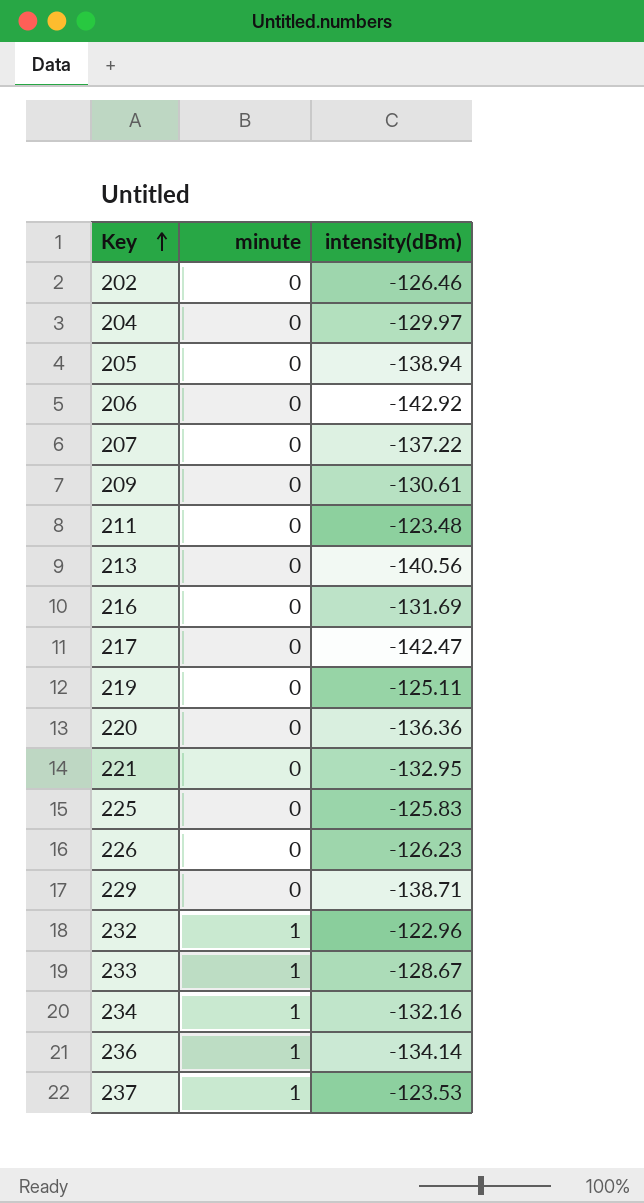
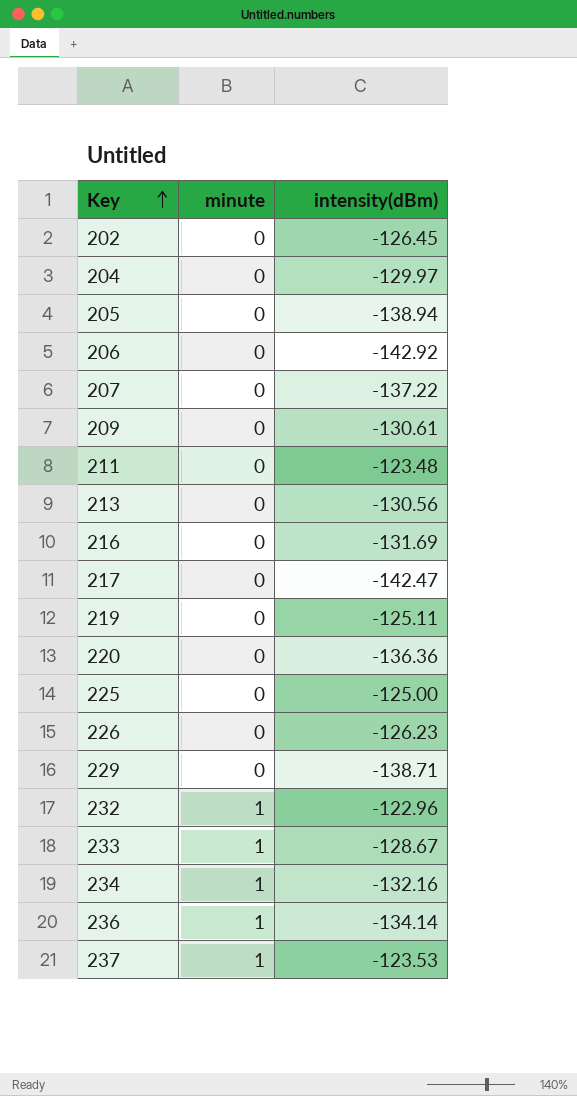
row 221: 0 | -132.95 -> none
202 | intensity(dBm): -126.46 -> -126.45
213 | intensity(dBm): -140.56 -> -130.56
225 | intensity(dBm): -125.83 -> -125.00

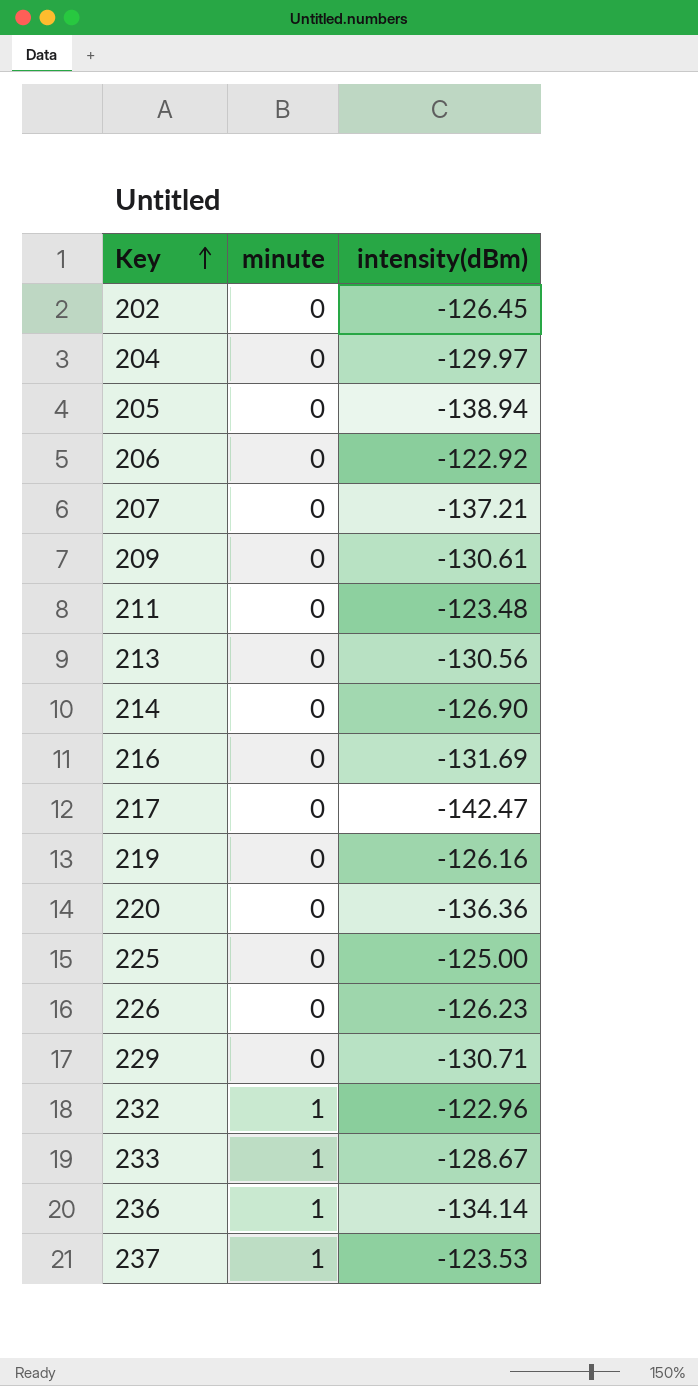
row 234: 1 | -132.16 -> none
206 | intensity(dBm): -142.92 -> -122.92
207 | intensity(dBm): -137.22 -> -137.21
row 214: none -> 0 | -126.90
219 | intensity(dBm): -125.11 -> -126.16
229 | intensity(dBm): -138.71 -> -130.71

